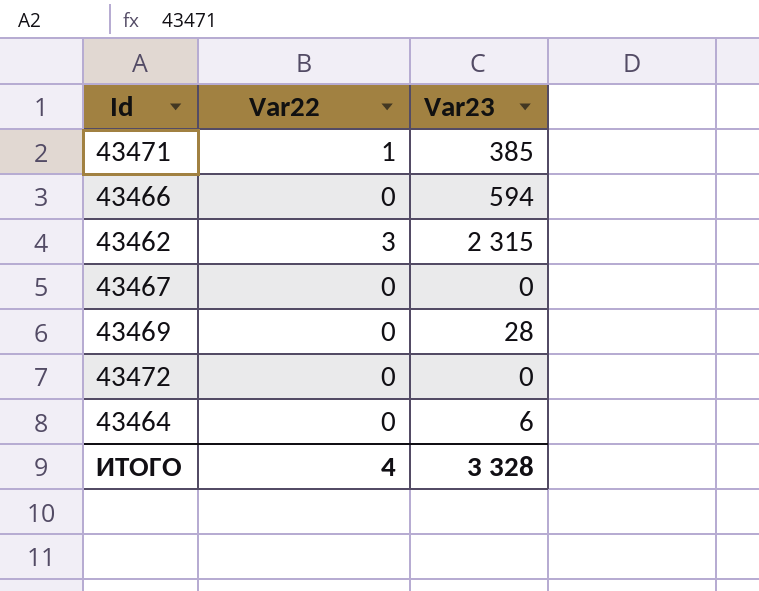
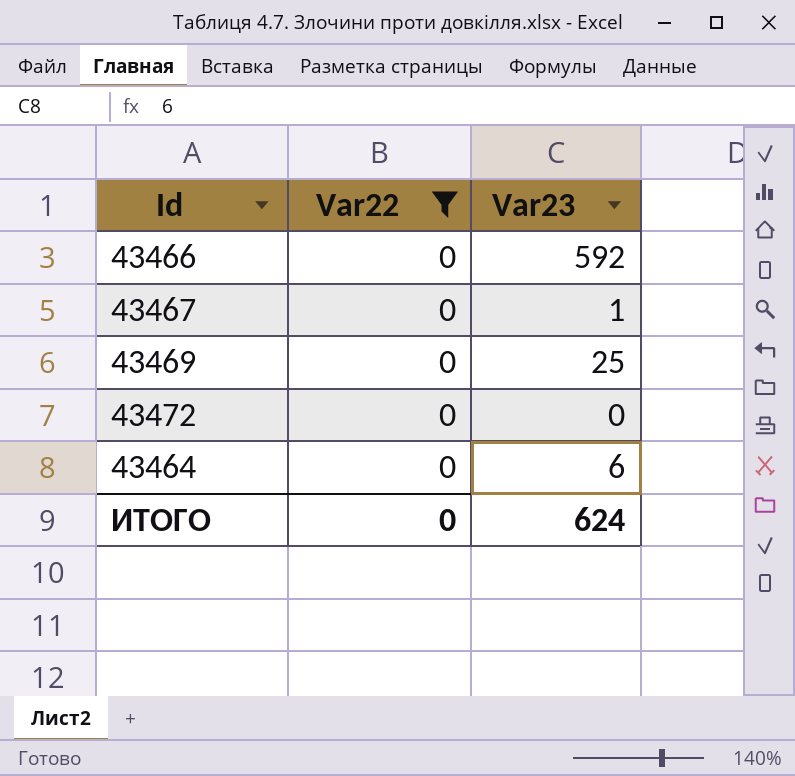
filter: none -> Var22 = 0
43466 | Var23: 594 -> 592
43467 | Var23: 0 -> 1
43469 | Var23: 28 -> 25
ИТОГО | Var22: 4 -> 0
ИТОГО | Var23: 3 328 -> 624

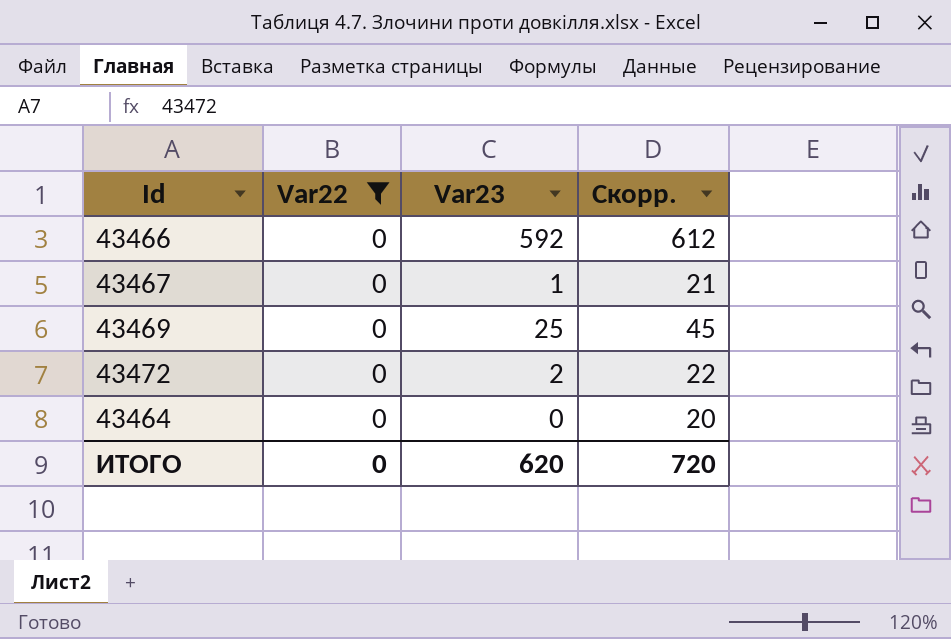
column Скорр. | formula: none -> [Var23] + 20
43472 | Var23: 0 -> 2
43464 | Var23: 6 -> 0
ИТОГО | Var23: 624 -> 620

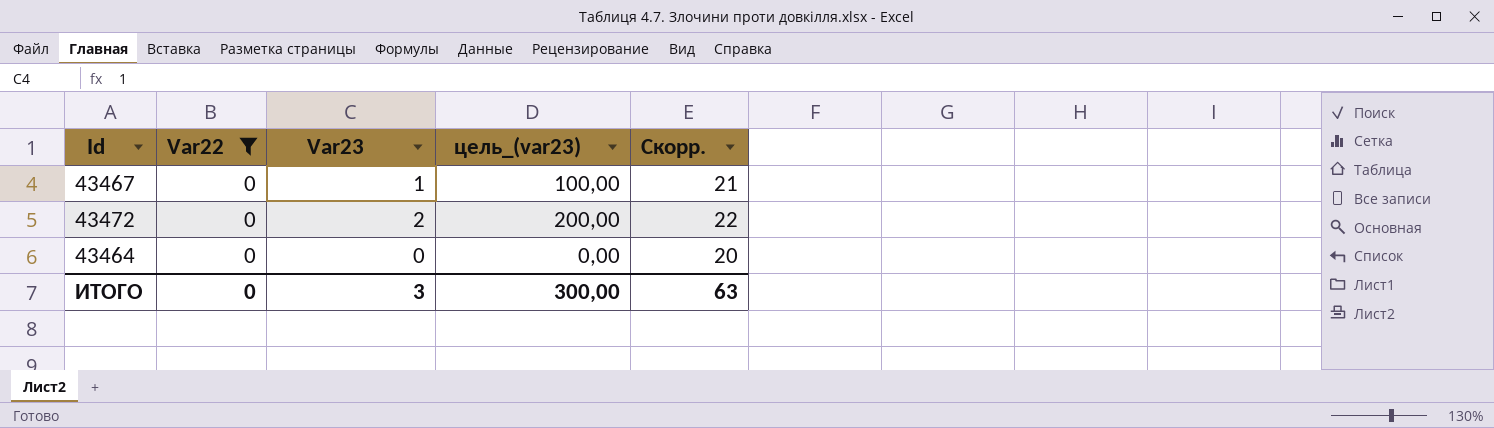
column цель_(var23) | formula: none -> [Var23] * 100
row 43466: 0 | 592 | 612 -> none
row 43469: 0 | 25 | 45 -> none
ИТОГО | Var23: 620 -> 3
ИТОГО | Скорр.: 720 -> 63

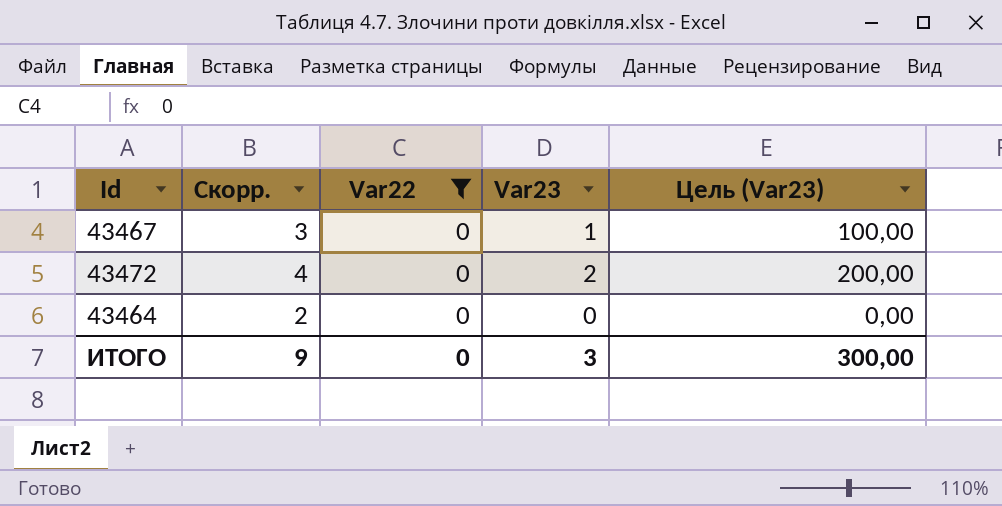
column Скорр. | formula: [Var23] + 20 -> [Var23] + 2
column Скорр. | position: 5 -> 2
column name: цель_(var23) -> Цель (Var23)
ИТОГО | Скорр.: 63 -> 9

